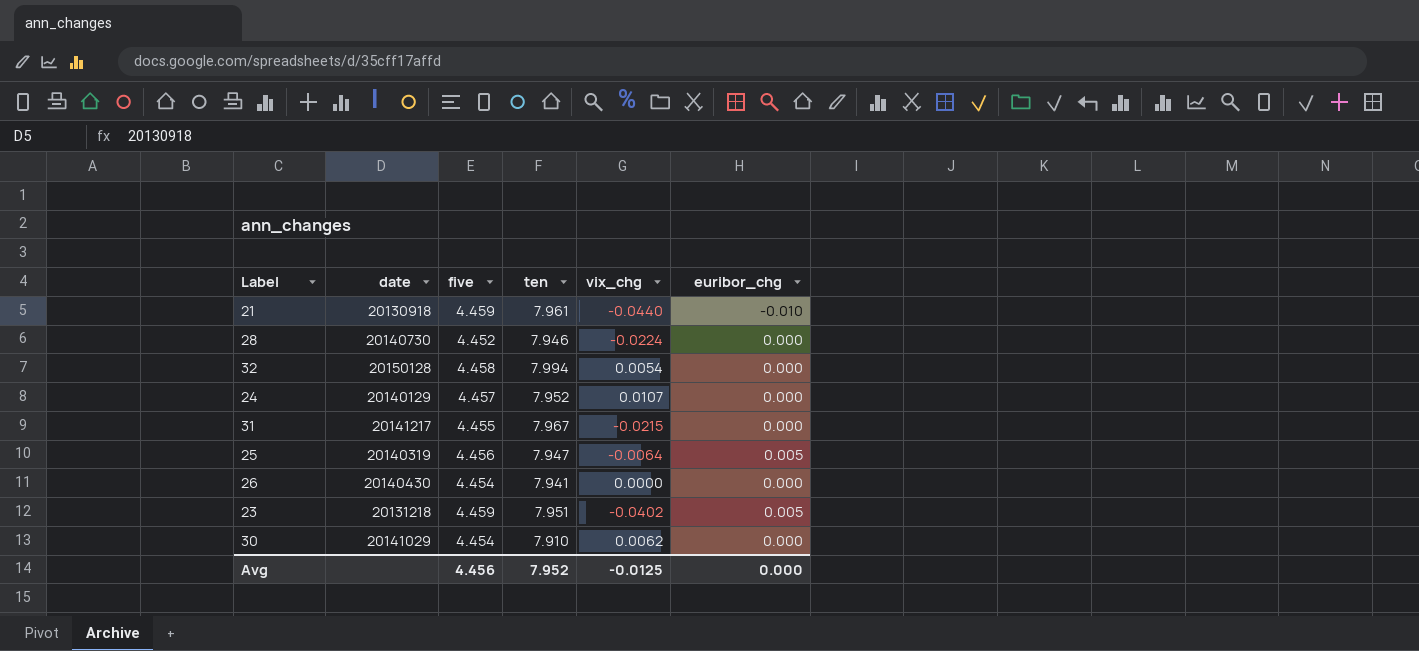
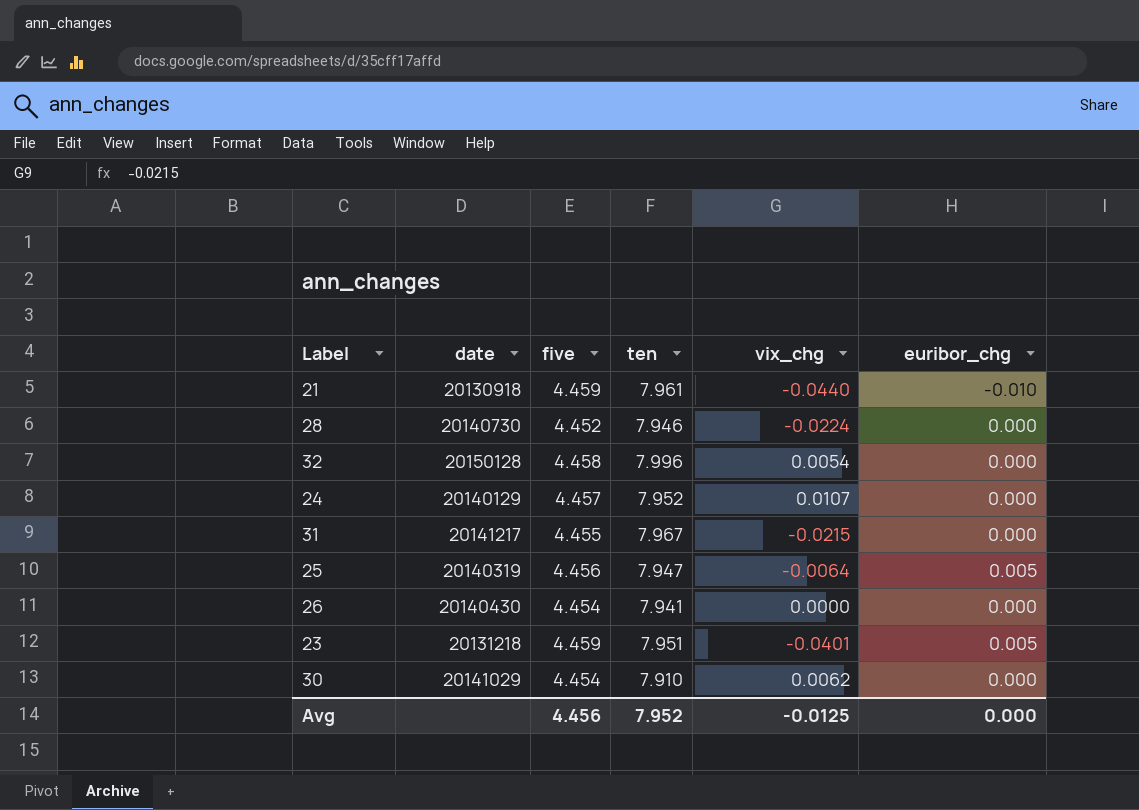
32 | ten: 7.994 -> 7.996
23 | vix_chg: -0.0402 -> -0.0401

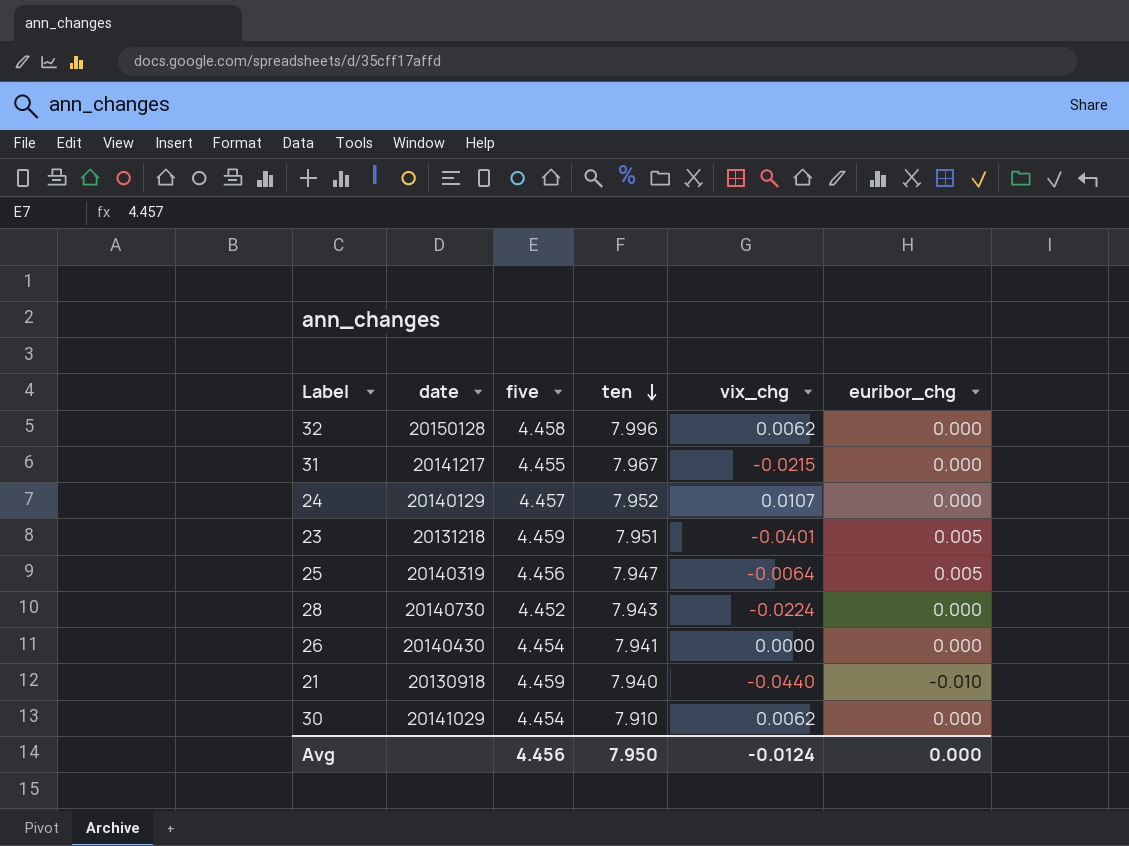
row order: none -> ten descending
32 | vix_chg: 0.0054 -> 0.0062
28 | ten: 7.946 -> 7.943
21 | ten: 7.961 -> 7.940
Avg | ten: 7.952 -> 7.950
Avg | vix_chg: -0.0125 -> -0.0124

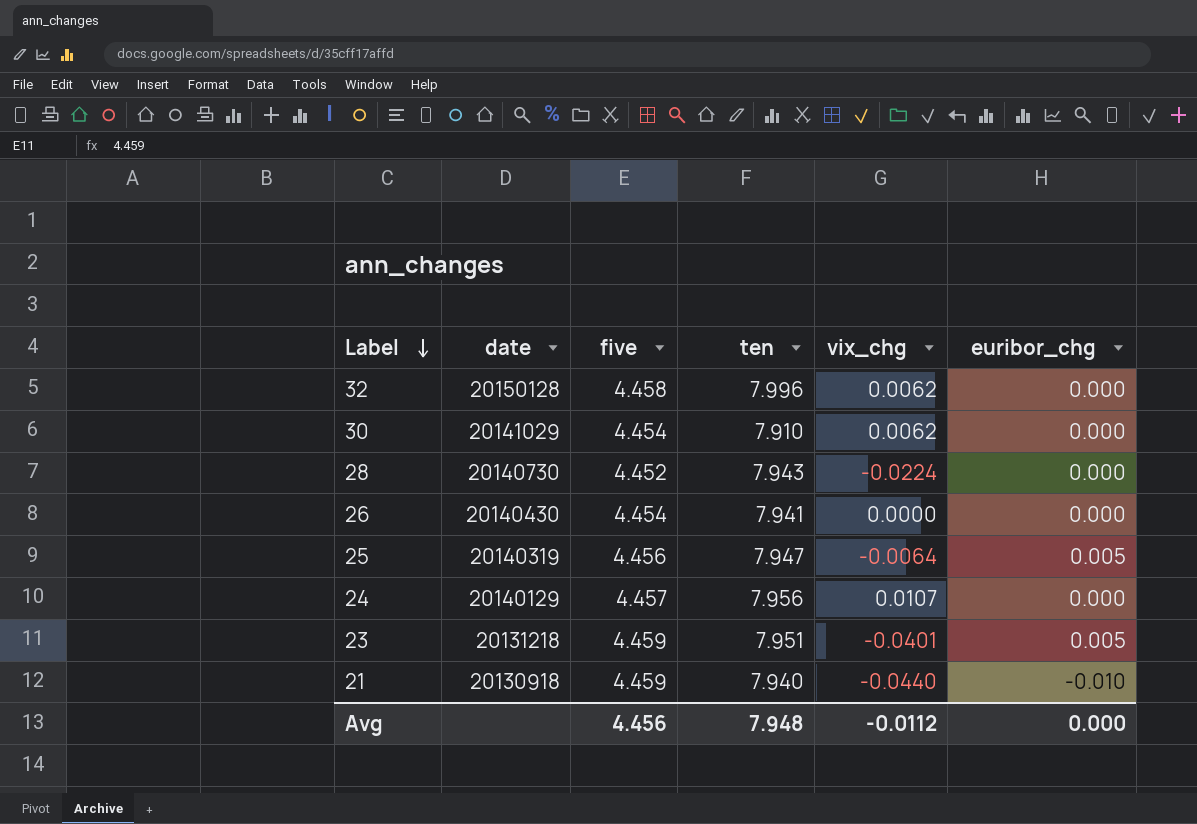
row order: ten descending -> Label descending
row 31: 20141217 | 4.455 | 7.967 | -0.0215 | 0.000 -> none
24 | ten: 7.952 -> 7.956
Avg | ten: 7.950 -> 7.948
Avg | vix_chg: -0.0124 -> -0.0112

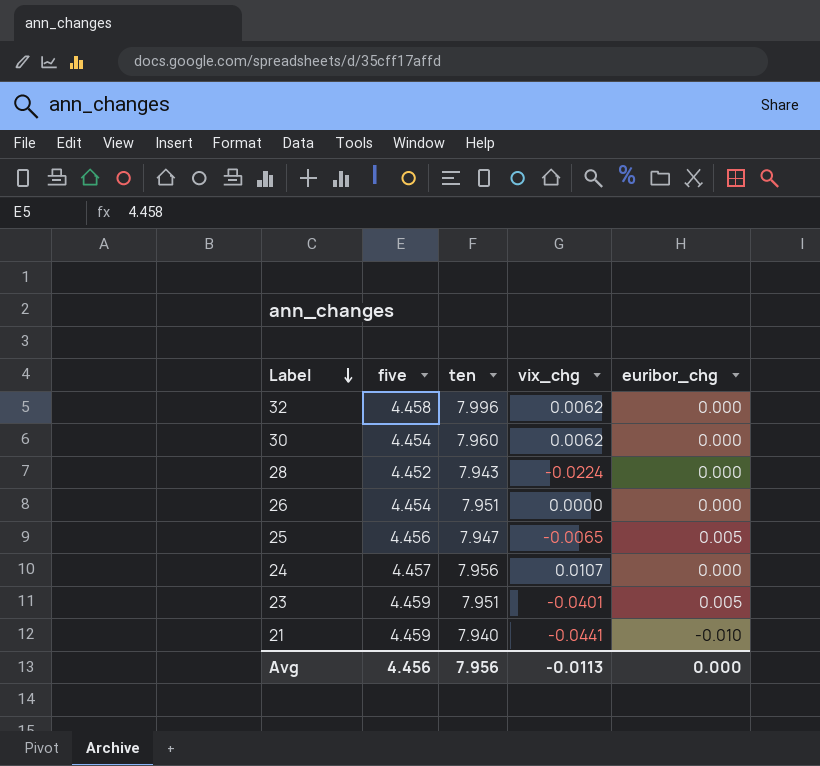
column date | position: 2 -> none
30 | ten: 7.910 -> 7.960
26 | ten: 7.941 -> 7.951
25 | vix_chg: -0.0064 -> -0.0065
21 | vix_chg: -0.0440 -> -0.0441
Avg | ten: 7.948 -> 7.956
Avg | vix_chg: -0.0112 -> -0.0113

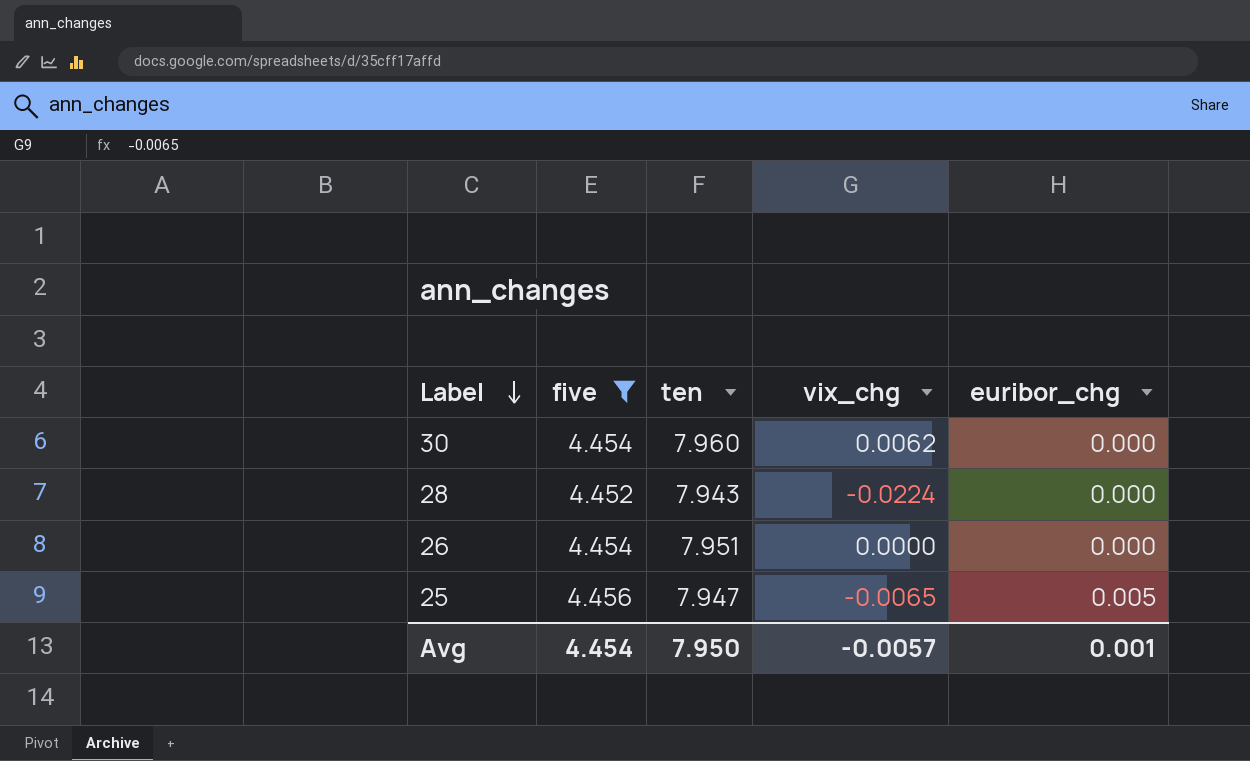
filter: none -> five <= 4.456
Avg | five: 4.456 -> 4.454
Avg | ten: 7.956 -> 7.950
Avg | vix_chg: -0.0113 -> -0.0057
Avg | euribor_chg: 0.000 -> 0.001

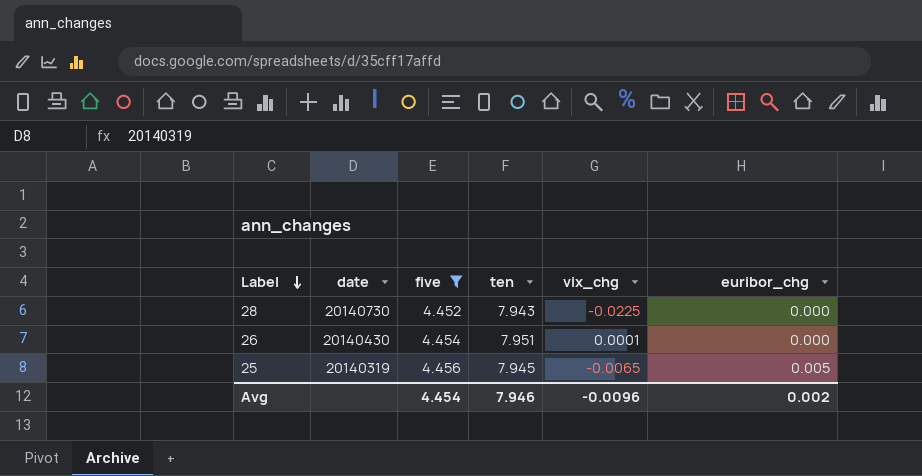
column date | position: none -> 2
row 30: 4.454 | 7.960 | 0.0062 | 0.000 -> none
28 | vix_chg: -0.0224 -> -0.0225
26 | vix_chg: 0.0000 -> 0.0001
25 | ten: 7.947 -> 7.945
Avg | ten: 7.950 -> 7.946
Avg | vix_chg: -0.0057 -> -0.0096
Avg | euribor_chg: 0.001 -> 0.002

